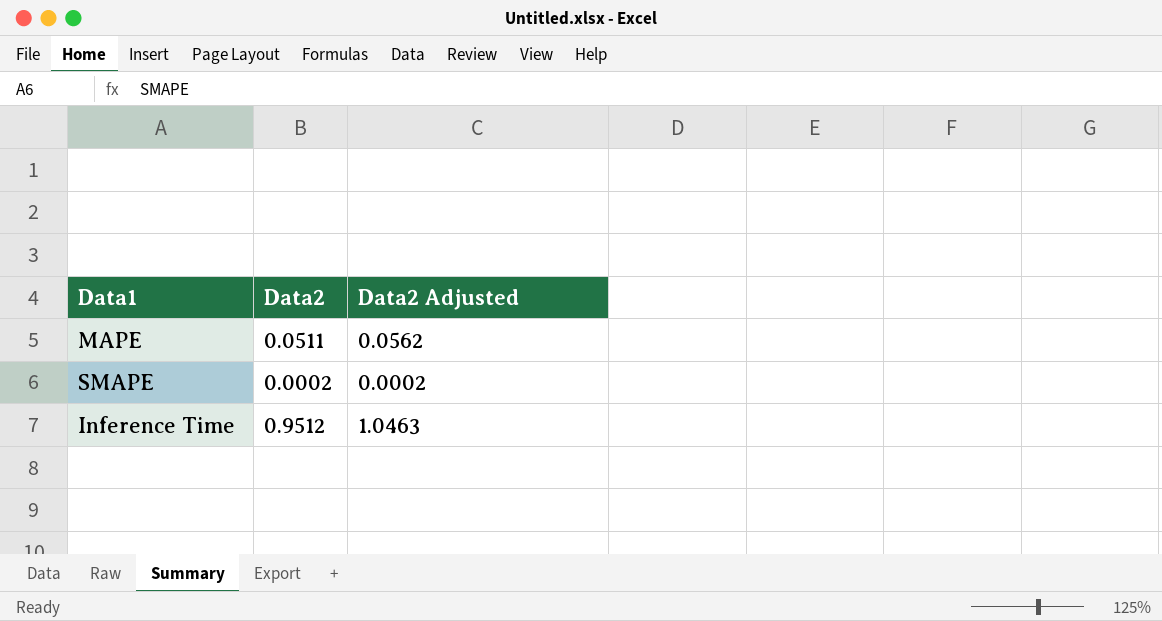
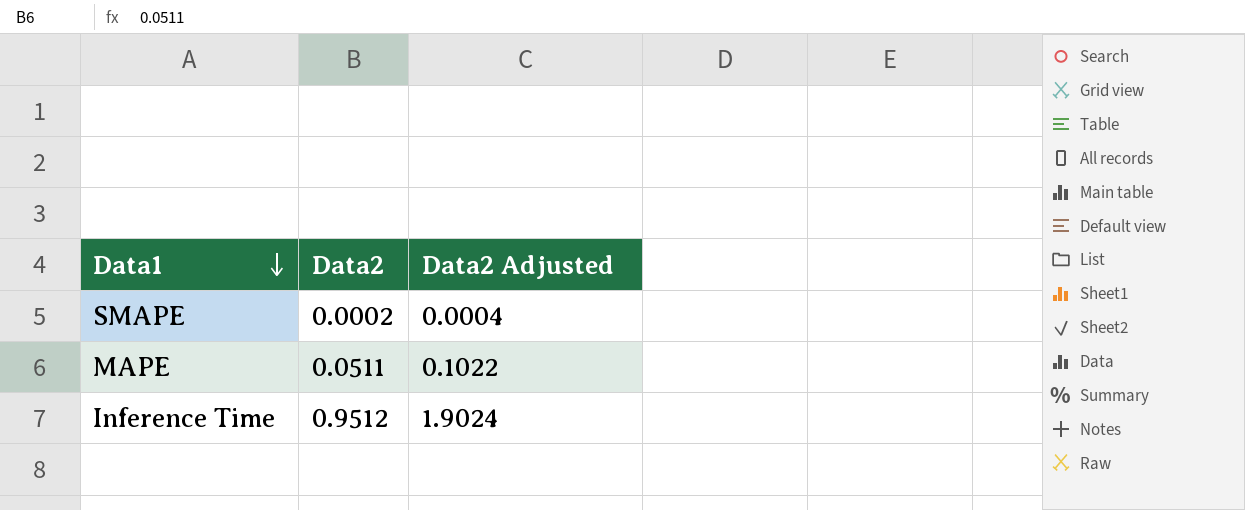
row order: none -> Data1 descending
column Data2 Adjusted | formula: [Data2] * 1.1 -> [Data2] * 2

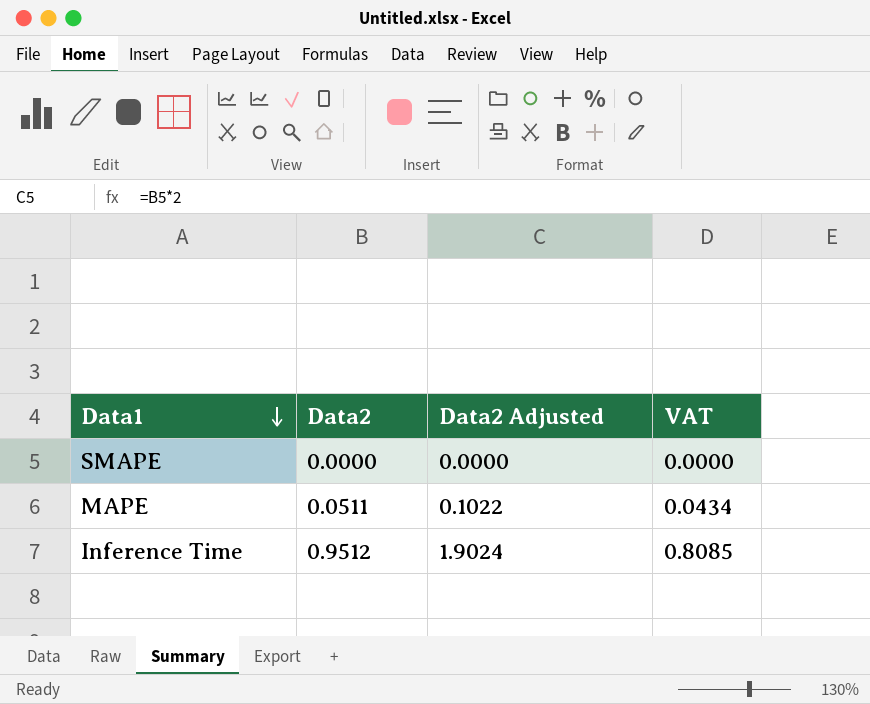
column VAT | formula: none -> [Data2] * 0.85
SMAPE | Data2: 0.0002 -> 0.0000
SMAPE | Data2 Adjusted: 0.0004 -> 0.0000

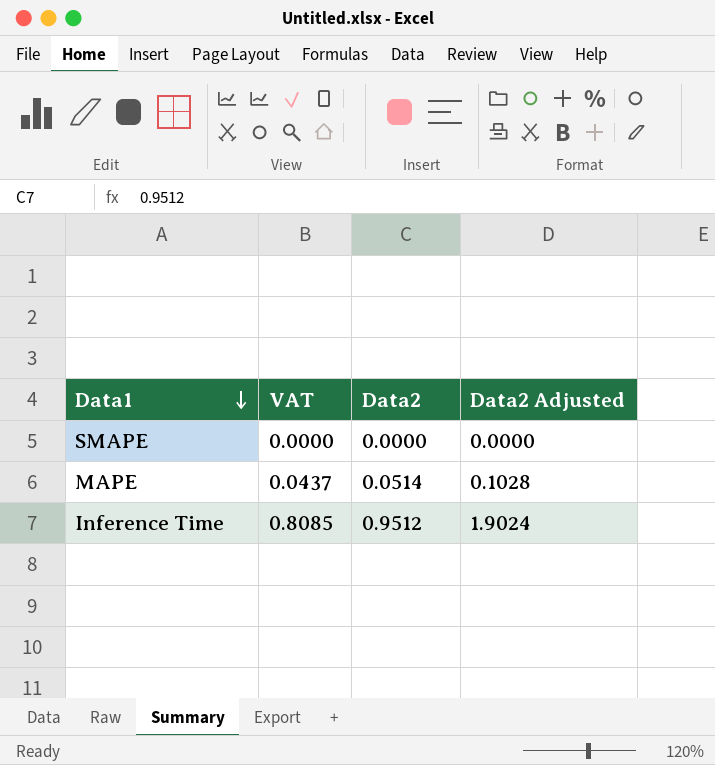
column VAT | position: 4 -> 2
MAPE | VAT: 0.0434 -> 0.0437
MAPE | Data2: 0.0511 -> 0.0514
MAPE | Data2 Adjusted: 0.1022 -> 0.1028

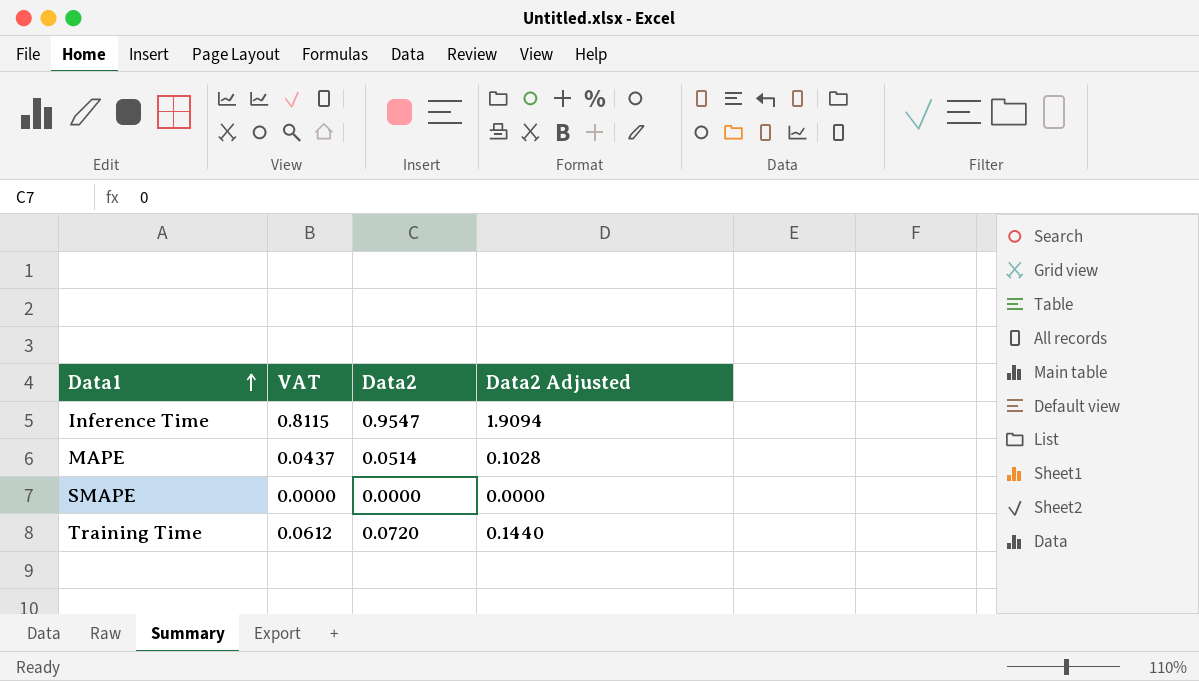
row order: Data1 descending -> Data1 ascending
Inference Time | VAT: 0.8085 -> 0.8115
Inference Time | Data2: 0.9512 -> 0.9547
Inference Time | Data2 Adjusted: 1.9024 -> 1.9094
row Training Time: none -> 0.0612 | 0.0720 | 0.1440

